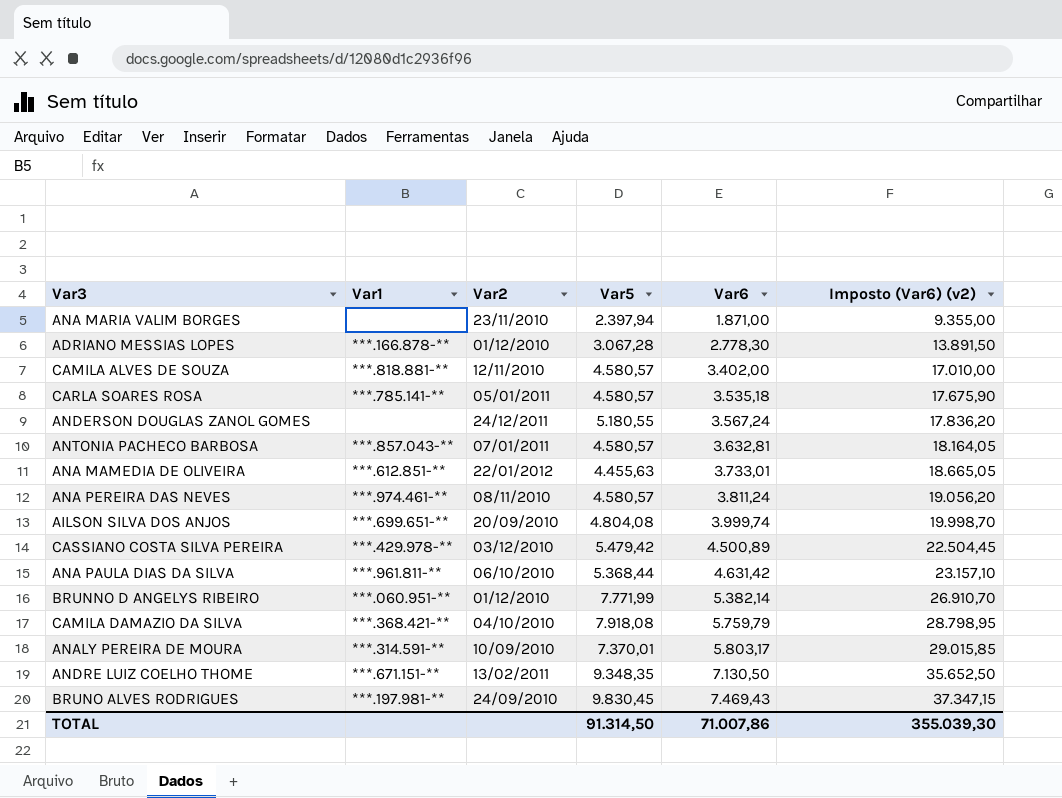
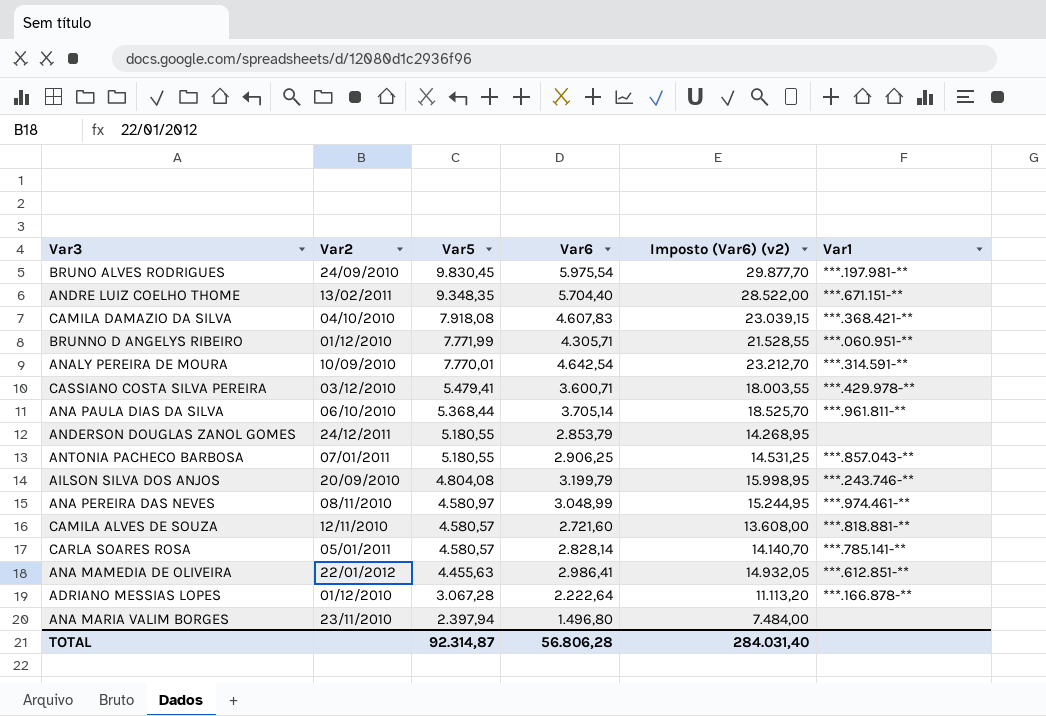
row order: Var6 ascending -> Var5 descending
column Var1 | position: 2 -> 6
BRUNO ALVES RODRIGUES | Var6: 7.469,43 -> 5.975,54
BRUNO ALVES RODRIGUES | Imposto (Var6) (v2): 37.347,15 -> 29.877,70
ANDRE LUIZ COELHO THOME | Var6: 7.130,50 -> 5.704,40
ANDRE LUIZ COELHO THOME | Imposto (Var6) (v2): 35.652,50 -> 28.522,00
CAMILA DAMAZIO DA SILVA | Var6: 5.759,79 -> 4.607,83
CAMILA DAMAZIO DA SILVA | Imposto (Var6) (v2): 28.798,95 -> 23.039,15
BRUNNO D ANGELYS RIBEIRO | Var6: 5.382,14 -> 4.305,71
BRUNNO D ANGELYS RIBEIRO | Imposto (Var6) (v2): 26.910,70 -> 21.528,55
ANALY PEREIRA DE MOURA | Var5: 7.370,01 -> 7.770,01
ANALY PEREIRA DE MOURA | Var6: 5.803,17 -> 4.642,54
ANALY PEREIRA DE MOURA | Imposto (Var6) (v2): 29.015,85 -> 23.212,70
CASSIANO COSTA SILVA PEREIRA | Var5: 5.479,42 -> 5.479,41
CASSIANO COSTA SILVA PEREIRA | Var6: 4.500,89 -> 3.600,71
CASSIANO COSTA SILVA PEREIRA | Imposto (Var6) (v2): 22.504,45 -> 18.003,55
ANA PAULA DIAS DA SILVA | Var6: 4.631,42 -> 3.705,14
ANA PAULA DIAS DA SILVA | Imposto (Var6) (v2): 23.157,10 -> 18.525,70
ANDERSON DOUGLAS ZANOL GOMES | Var6: 3.567,24 -> 2.853,79
ANDERSON DOUGLAS ZANOL GOMES | Imposto (Var6) (v2): 17.836,20 -> 14.268,95
ANTONIA PACHECO BARBOSA | Var5: 4.580,57 -> 5.180,55
ANTONIA PACHECO BARBOSA | Var6: 3.632,81 -> 2.906,25
ANTONIA PACHECO BARBOSA | Imposto (Var6) (v2): 18.164,05 -> 14.531,25
AILSON SILVA DOS ANJOS | Var6: 3.999,74 -> 3.199,79
AILSON SILVA DOS ANJOS | Imposto (Var6) (v2): 19.998,70 -> 15.998,95
AILSON SILVA DOS ANJOS | Var1: ***.699.651-** -> ***.243.746-**
ANA PEREIRA DAS NEVES | Var5: 4.580,57 -> 4.580,97
ANA PEREIRA DAS NEVES | Var6: 3.811,24 -> 3.048,99
ANA PEREIRA DAS NEVES | Imposto (Var6) (v2): 19.056,20 -> 15.244,95
CAMILA ALVES DE SOUZA | Var6: 3.402,00 -> 2.721,60
CAMILA ALVES DE SOUZA | Imposto (Var6) (v2): 17.010,00 -> 13.608,00
CARLA SOARES ROSA | Var6: 3.535,18 -> 2.828,14
CARLA SOARES ROSA | Imposto (Var6) (v2): 17.675,90 -> 14.140,70
ANA MAMEDIA DE OLIVEIRA | Var6: 3.733,01 -> 2.986,41
ANA MAMEDIA DE OLIVEIRA | Imposto (Var6) (v2): 18.665,05 -> 14.932,05
ADRIANO MESSIAS LOPES | Var6: 2.778,30 -> 2.222,64
ADRIANO MESSIAS LOPES | Imposto (Var6) (v2): 13.891,50 -> 11.113,20
ANA MARIA VALIM BORGES | Var6: 1.871,00 -> 1.496,80
ANA MARIA VALIM BORGES | Imposto (Var6) (v2): 9.355,00 -> 7.484,00
TOTAL | Var5: 91.314,50 -> 92.314,87
TOTAL | Var6: 71.007,86 -> 56.806,28
TOTAL | Imposto (Var6) (v2): 355.039,30 -> 284.031,40

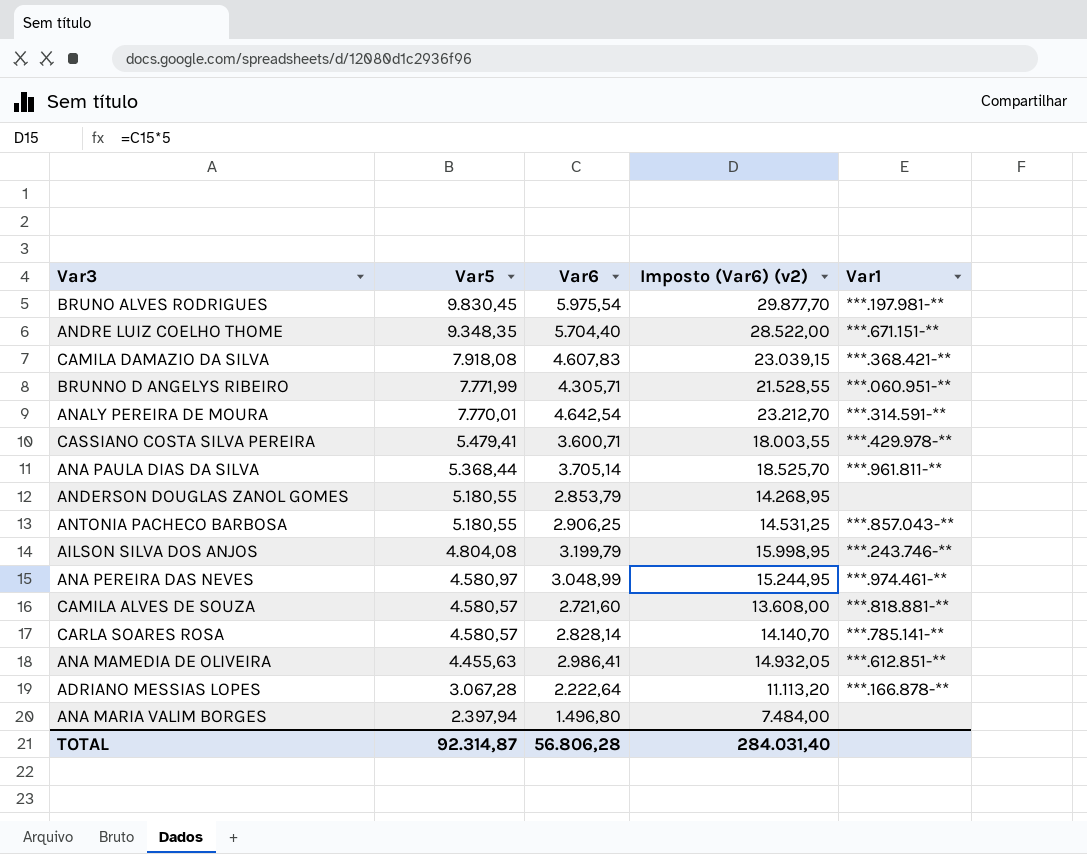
column Var2 | position: 2 -> none

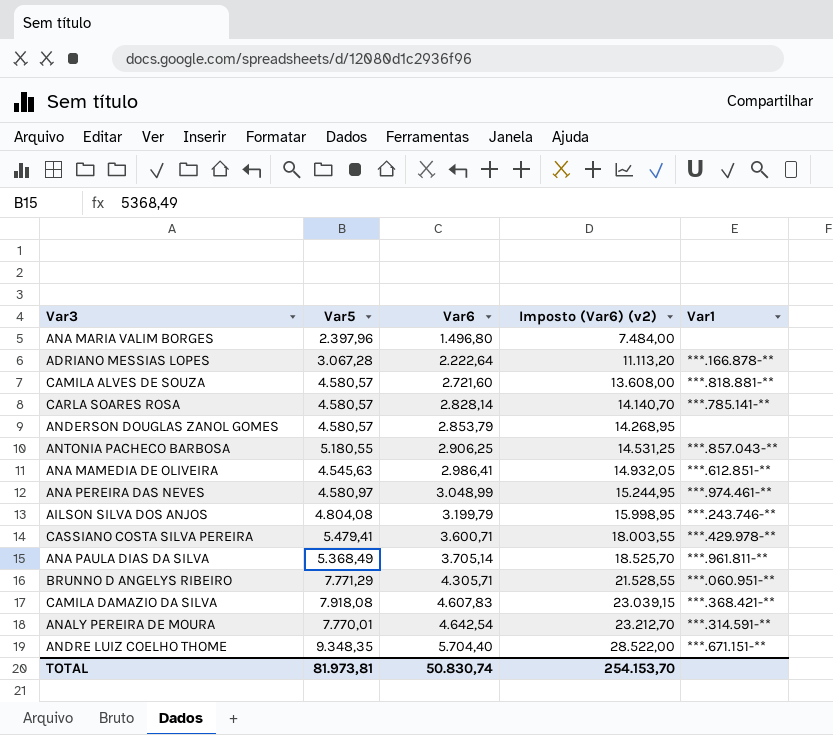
row order: Var5 descending -> Var6 ascending
row BRUNO ALVES RODRIGUES: 9.830,45 | 5.975,54 | 29.877,70 | ***.197.981-** -> none
ANA MARIA VALIM BORGES | Var5: 2.397,94 -> 2.397,96
ANDERSON DOUGLAS ZANOL GOMES | Var5: 5.180,55 -> 4.580,57
ANA MAMEDIA DE OLIVEIRA | Var5: 4.455,63 -> 4.545,63
ANA PAULA DIAS DA SILVA | Var5: 5.368,44 -> 5.368,49
BRUNNO D ANGELYS RIBEIRO | Var5: 7.771,99 -> 7.771,29
TOTAL | Var5: 92.314,87 -> 81.973,81
TOTAL | Var6: 56.806,28 -> 50.830,74
TOTAL | Imposto (Var6) (v2): 284.031,40 -> 254.153,70

